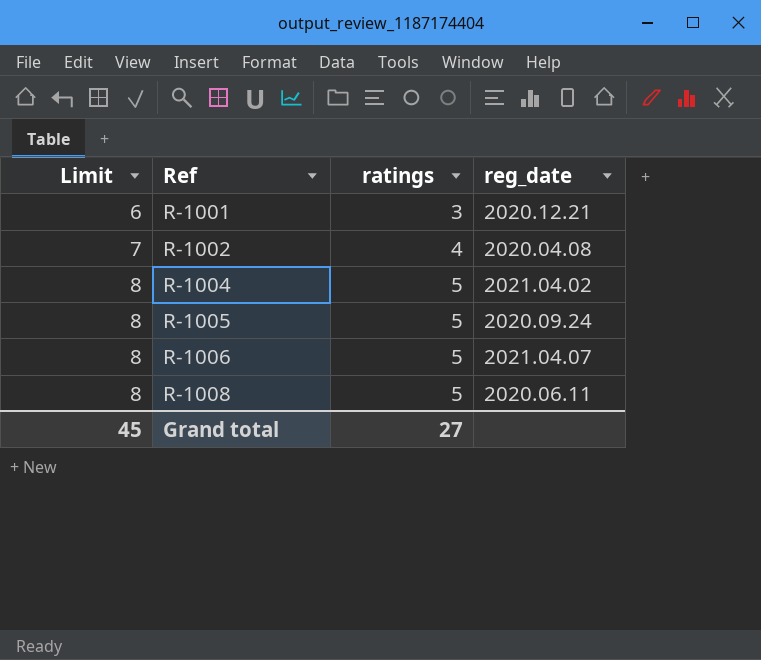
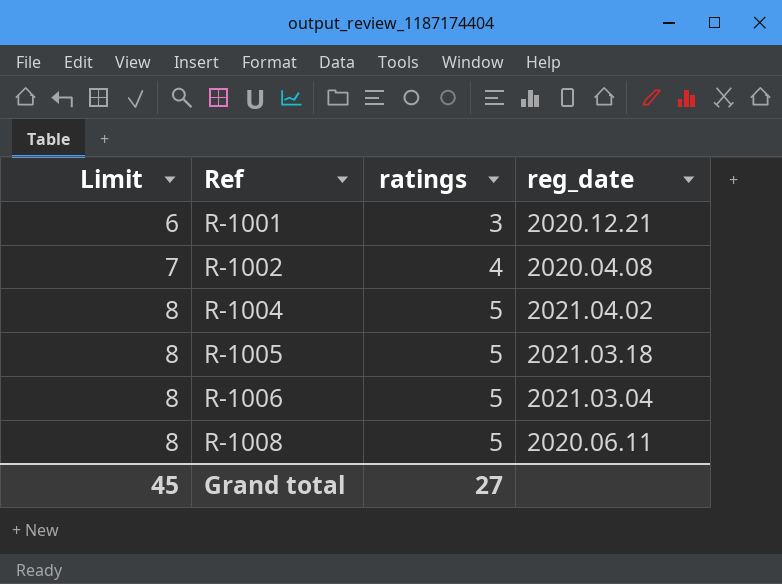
R-1005 | reg_date: 2020.09.24 -> 2021.03.18
R-1006 | reg_date: 2021.04.07 -> 2021.03.04

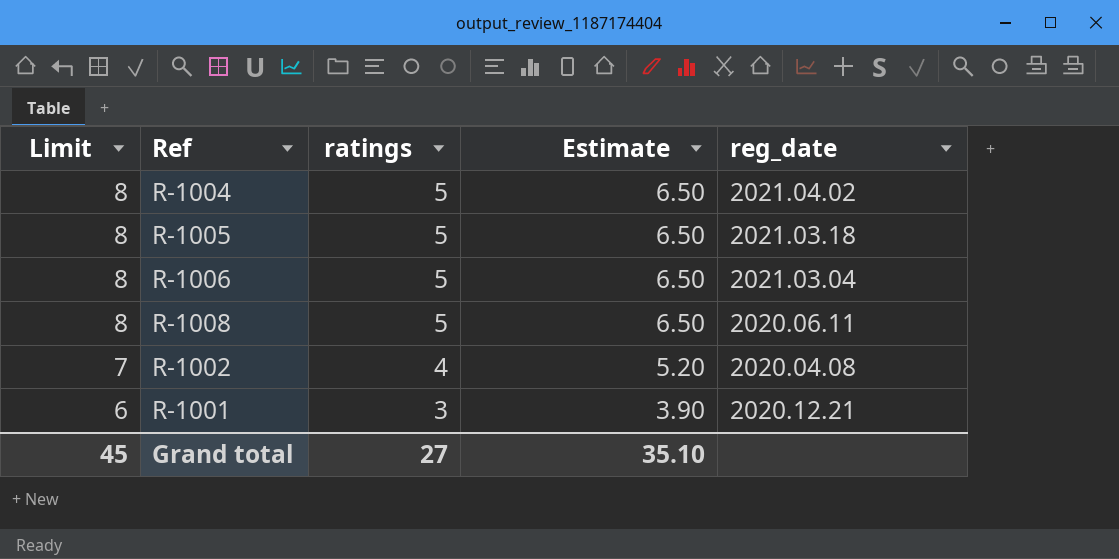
row order: Limit ascending -> Limit descending
column Estimate | formula: none -> [ratings] * 1.3

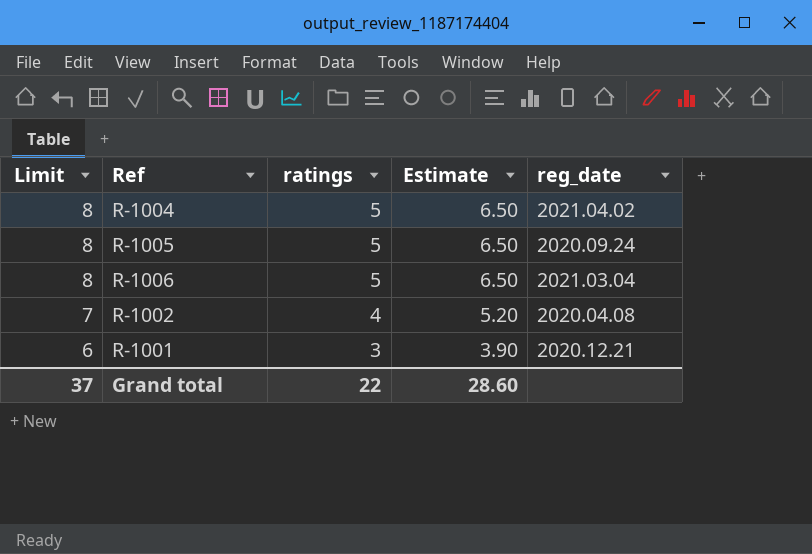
row R-1008: 8 | 5 | 6.50 | 2020.06.11 -> none
R-1005 | reg_date: 2021.03.18 -> 2020.09.24
Grand total | Limit: 45 -> 37
Grand total | ratings: 27 -> 22
Grand total | Estimate: 35.10 -> 28.60

